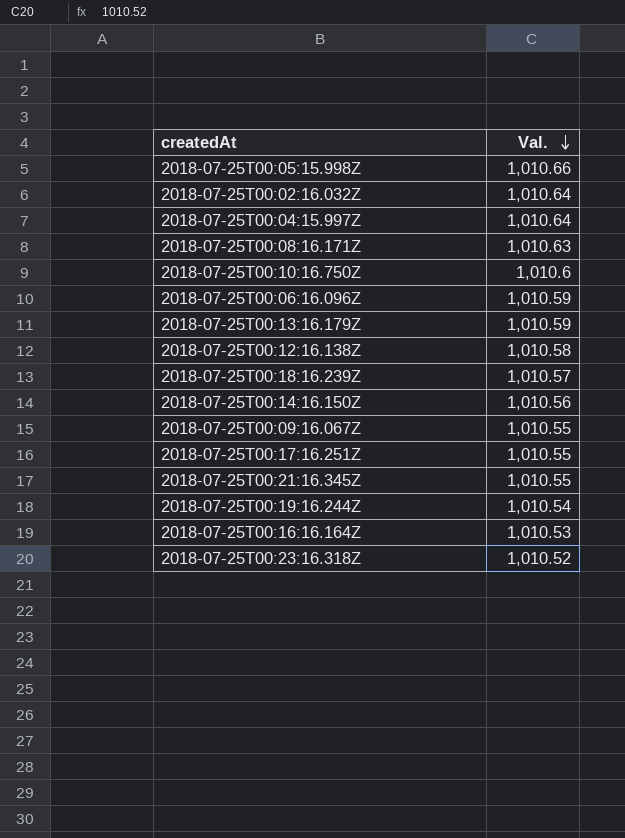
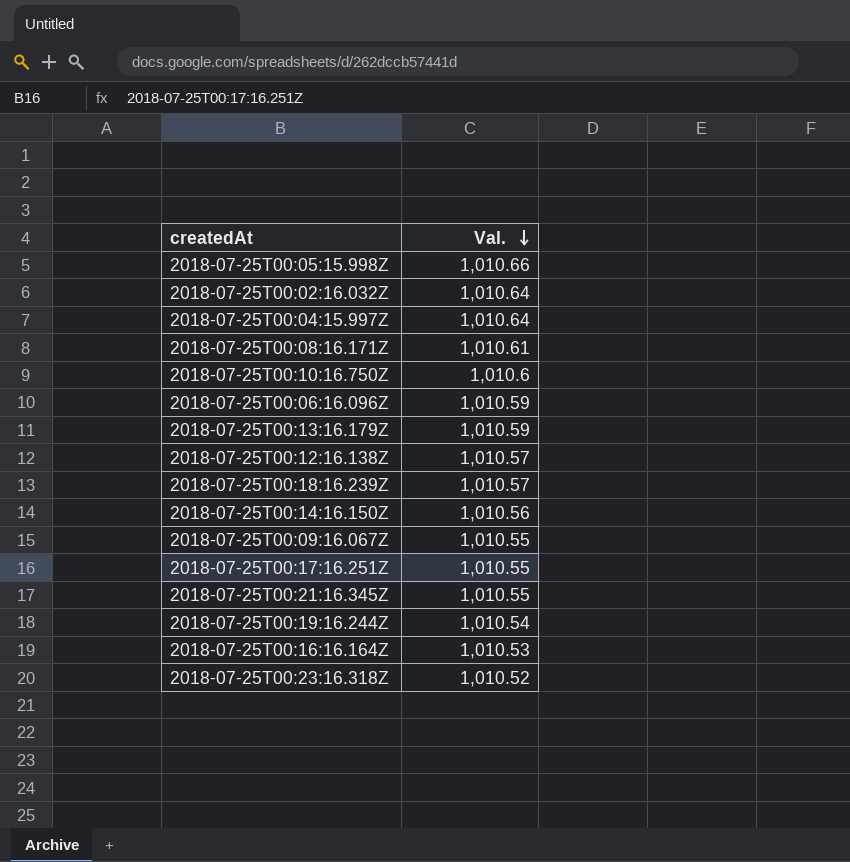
2018-07-25T00:08:16.171Z | Val.: 1,010.63 -> 1,010.61
2018-07-25T00:12:16.138Z | Val.: 1,010.58 -> 1,010.57

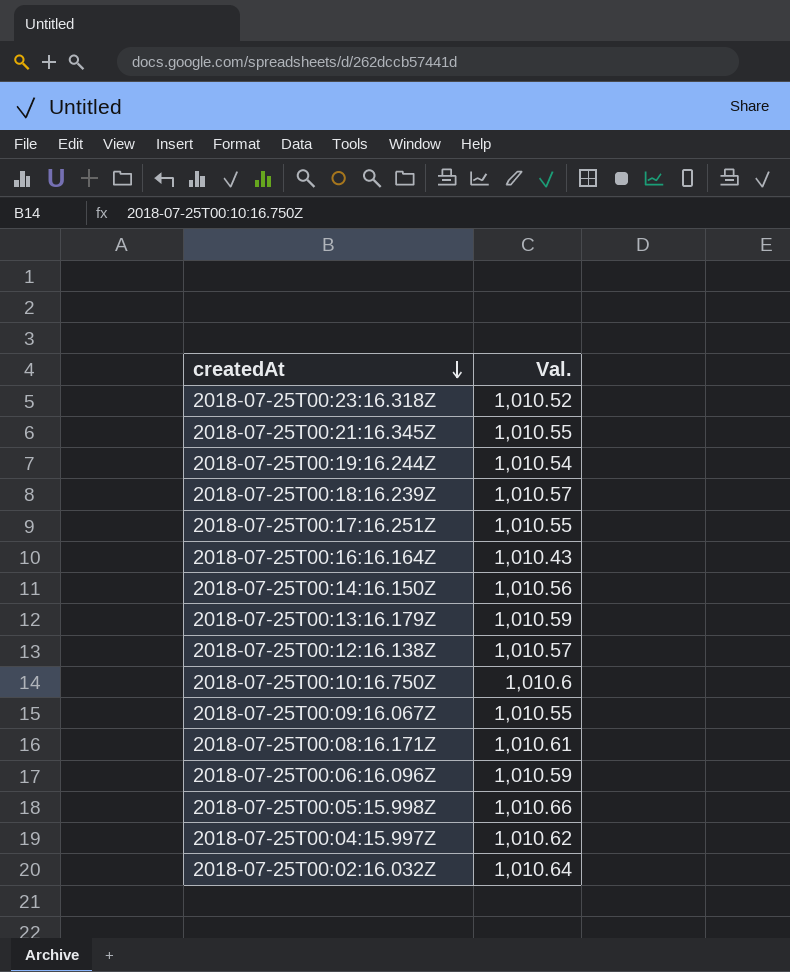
row order: Val. descending -> createdAt descending
2018-07-25T00:16:16.164Z | Val.: 1,010.53 -> 1,010.43
2018-07-25T00:04:15.997Z | Val.: 1,010.64 -> 1,010.62

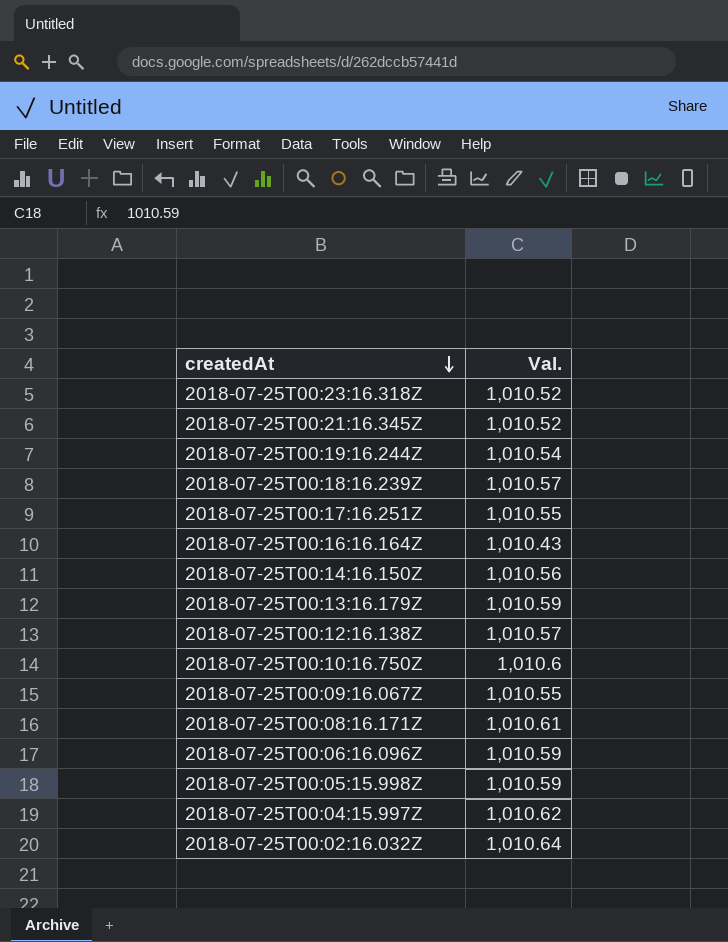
2018-07-25T00:21:16.345Z | Val.: 1,010.55 -> 1,010.52
2018-07-25T00:05:15.998Z | Val.: 1,010.66 -> 1,010.59

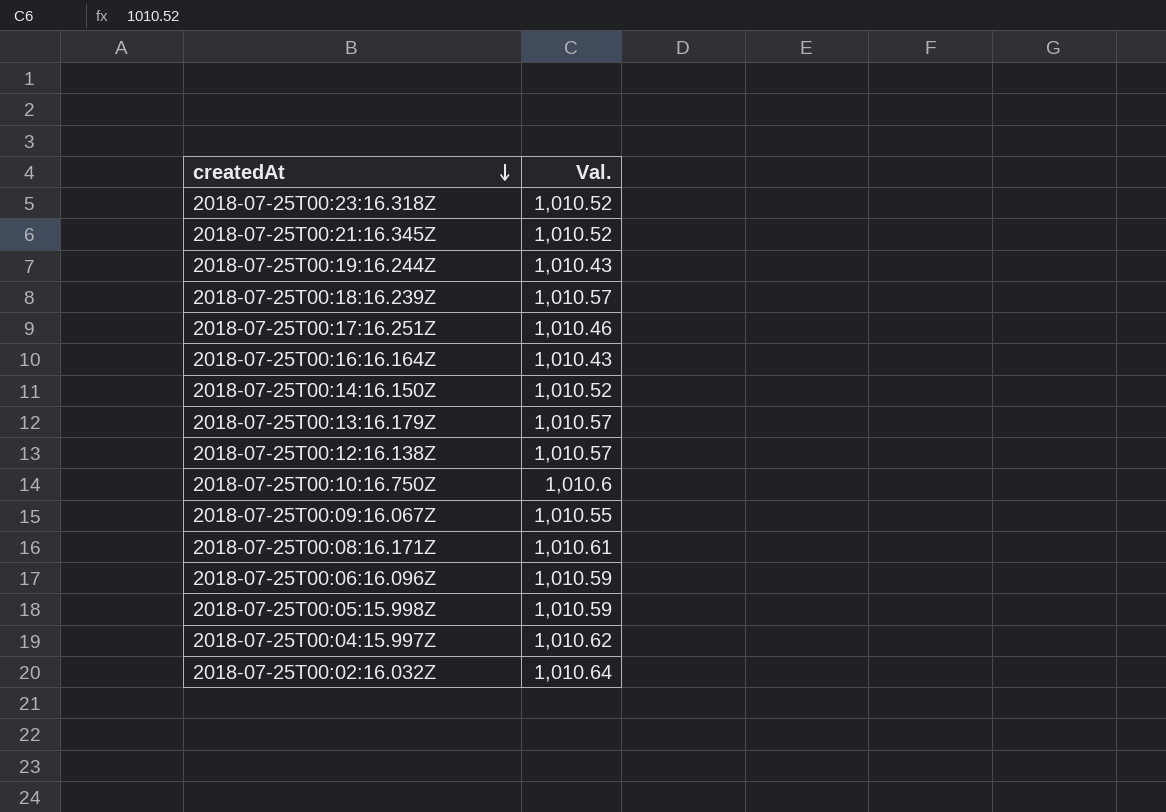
2018-07-25T00:19:16.244Z | Val.: 1,010.54 -> 1,010.43
2018-07-25T00:17:16.251Z | Val.: 1,010.55 -> 1,010.46
2018-07-25T00:14:16.150Z | Val.: 1,010.56 -> 1,010.52
2018-07-25T00:13:16.179Z | Val.: 1,010.59 -> 1,010.57

